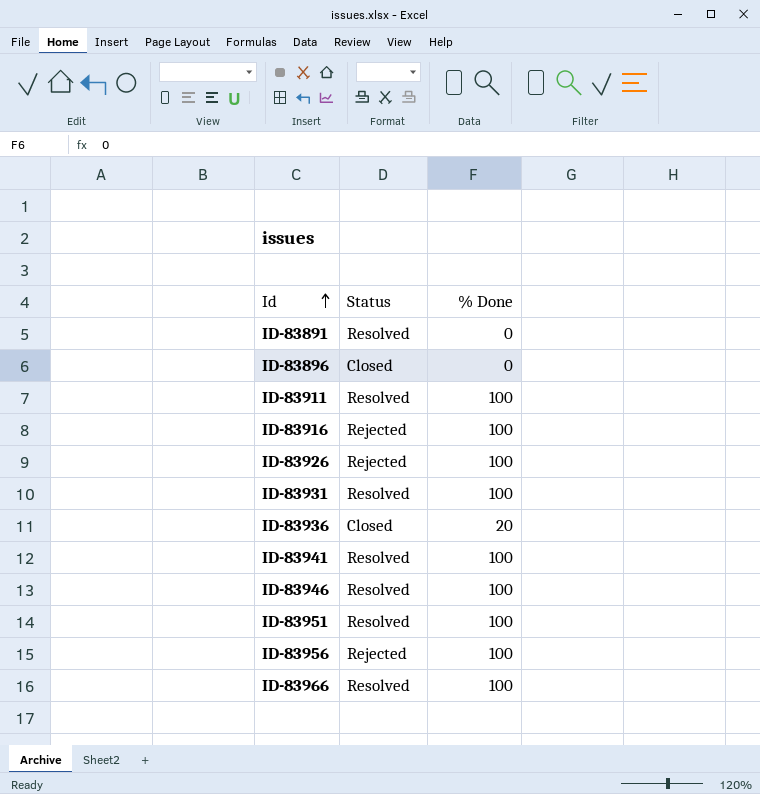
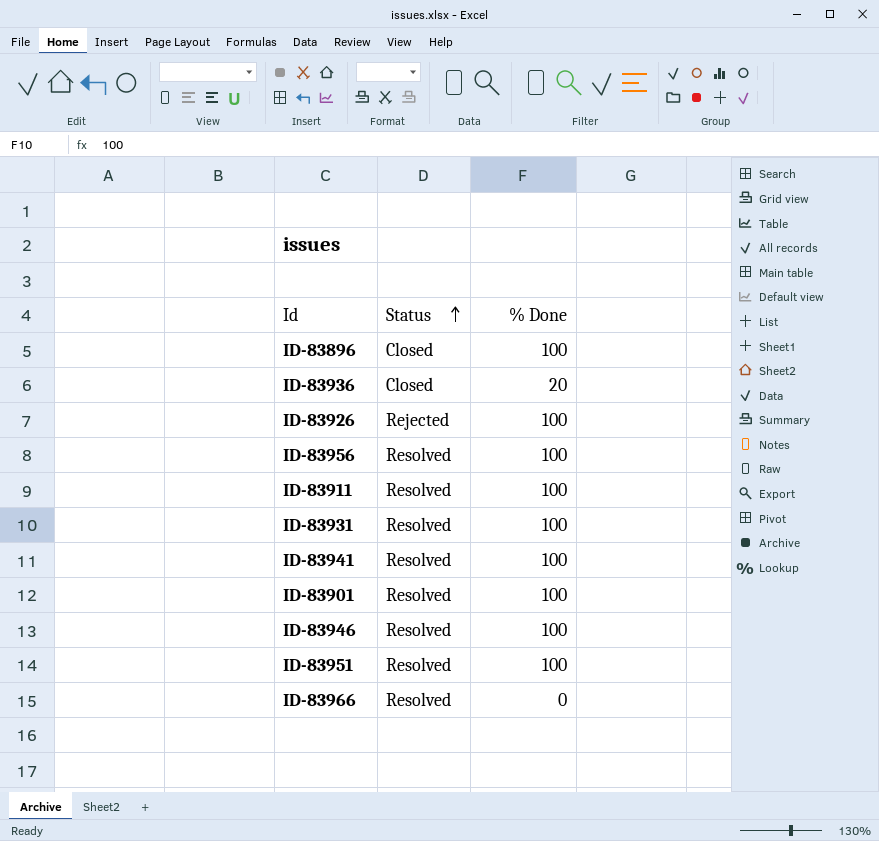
row order: Id ascending -> Status ascending
row ID-83891: Resolved | 0 -> none
row ID-83916: Rejected | 100 -> none
ID-83896 | % Done: 0 -> 100
ID-83956 | Status: Rejected -> Resolved
row ID-83901: none -> Resolved | 100
ID-83966 | % Done: 100 -> 0

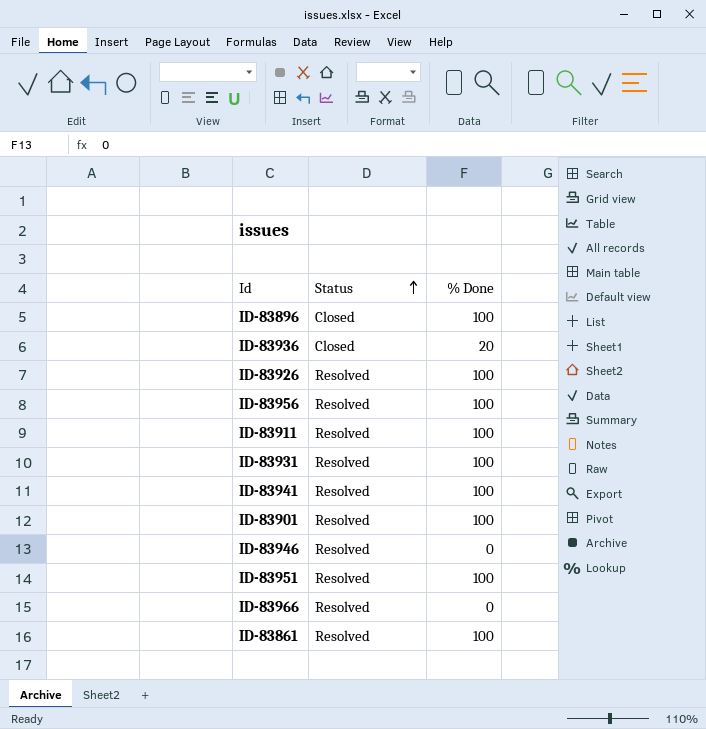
ID-83926 | Status: Rejected -> Resolved
ID-83946 | % Done: 100 -> 0
row ID-83861: none -> Resolved | 100

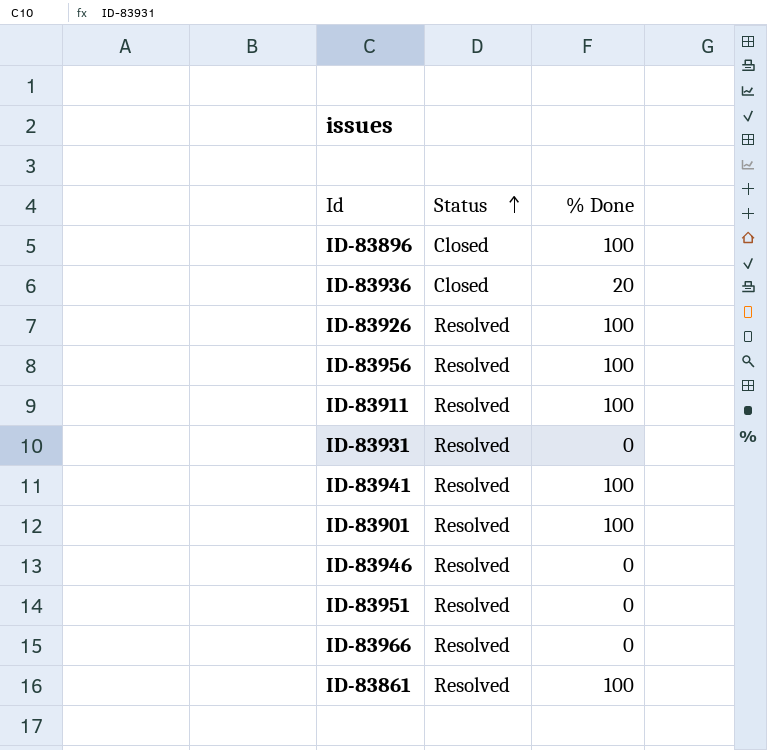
ID-83931 | % Done: 100 -> 0
ID-83951 | % Done: 100 -> 0

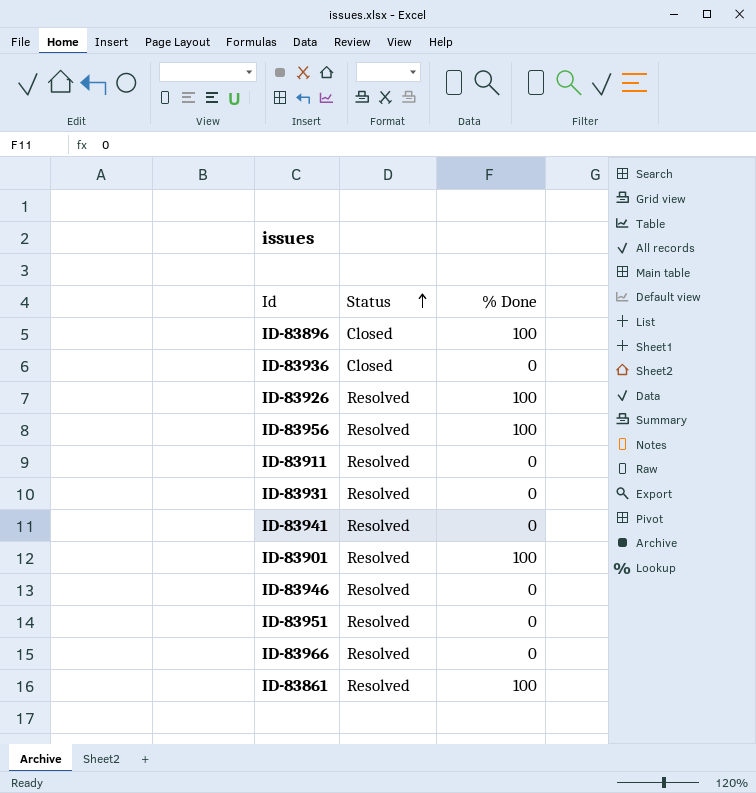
ID-83936 | % Done: 20 -> 0
ID-83911 | % Done: 100 -> 0
ID-83941 | % Done: 100 -> 0

